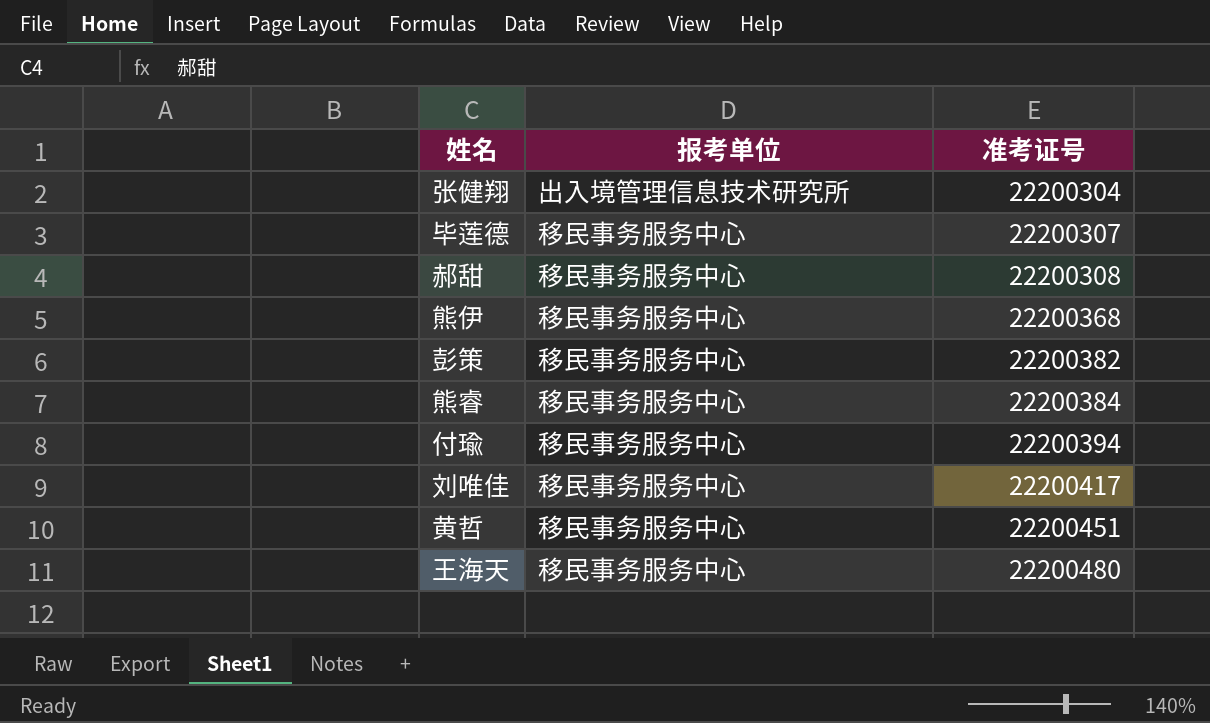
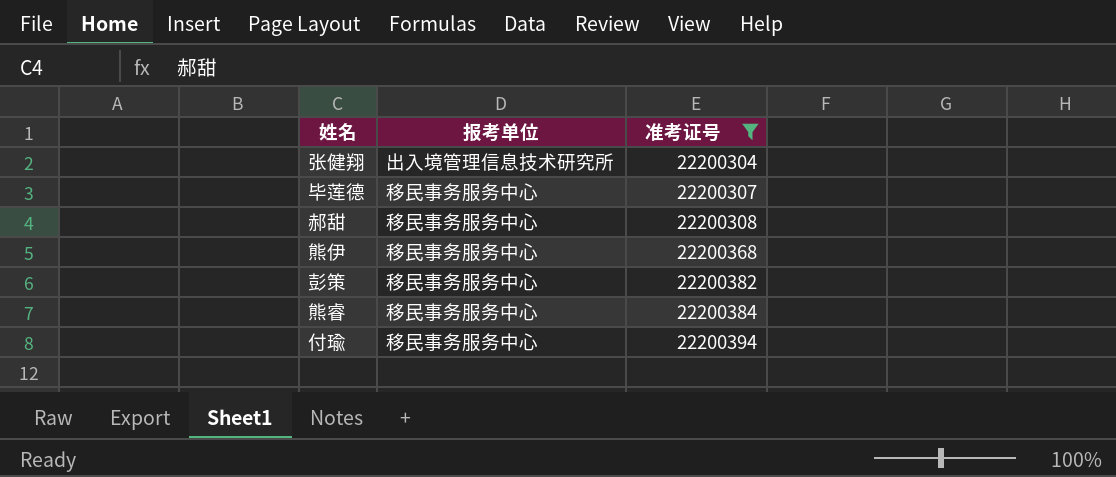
filter: none -> 准考证号 <= 22200394

